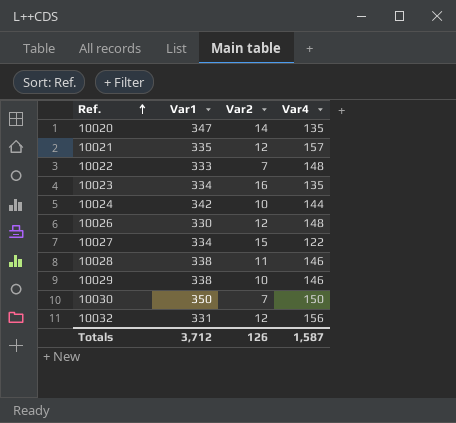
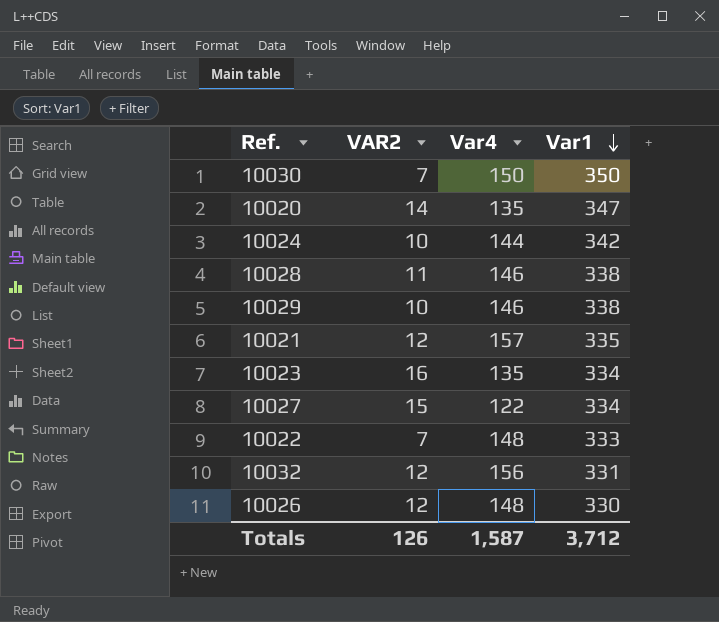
row order: Ref. ascending -> Var1 descending
column name: Var2 -> VAR2
column Var1 | position: 2 -> 4

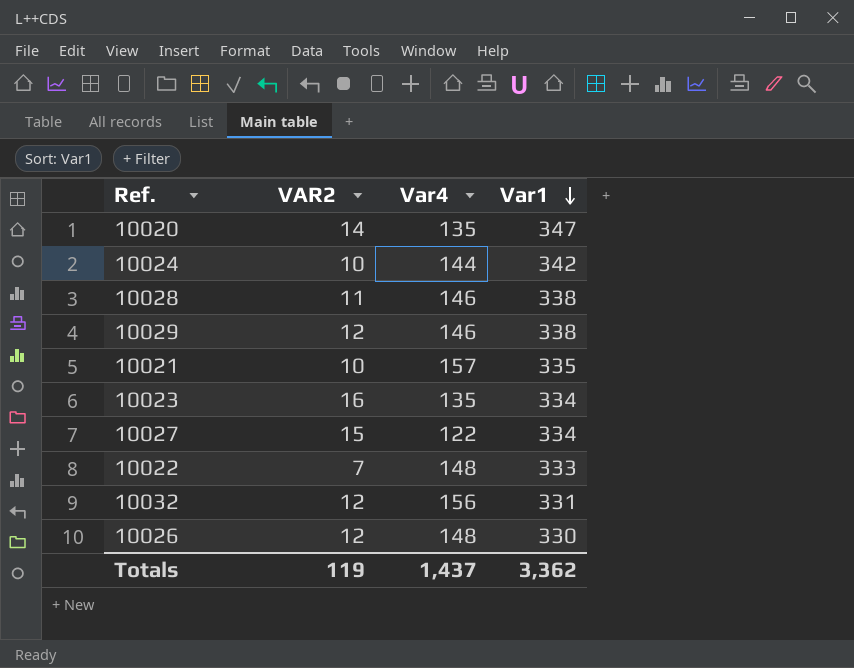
row 10030: 7 | 150 | 350 -> none
10029 | VAR2: 10 -> 12
10021 | VAR2: 12 -> 10
Totals | VAR2: 126 -> 119
Totals | Var4: 1,587 -> 1,437
Totals | Var1: 3,712 -> 3,362

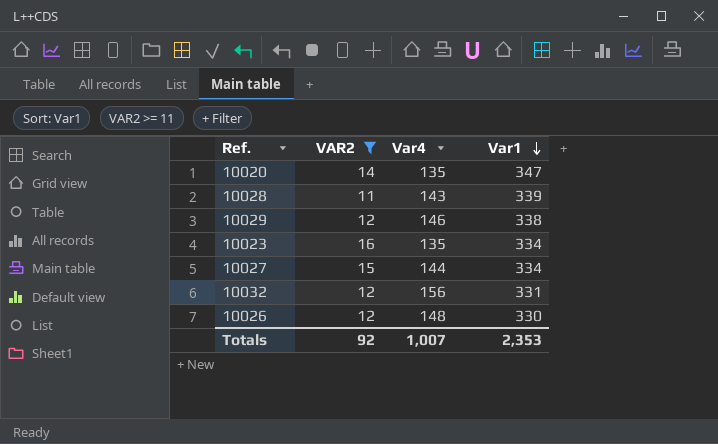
filter: none -> VAR2 >= 11
10028 | Var4: 146 -> 143
10028 | Var1: 338 -> 339
10027 | Var4: 122 -> 144
Totals | VAR2: 119 -> 92
Totals | Var4: 1,437 -> 1,007
Totals | Var1: 3,362 -> 2,353

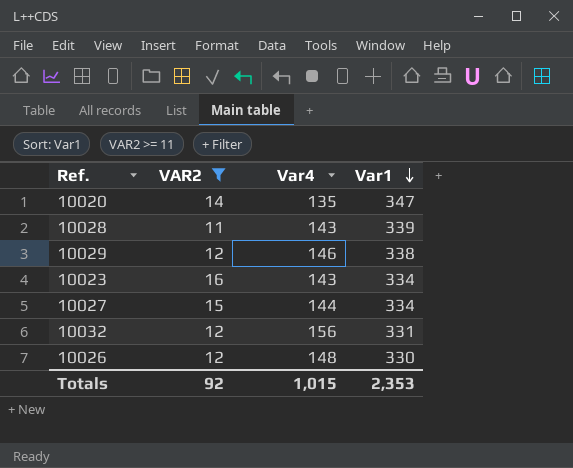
10023 | Var4: 135 -> 143
Totals | Var4: 1,007 -> 1,015

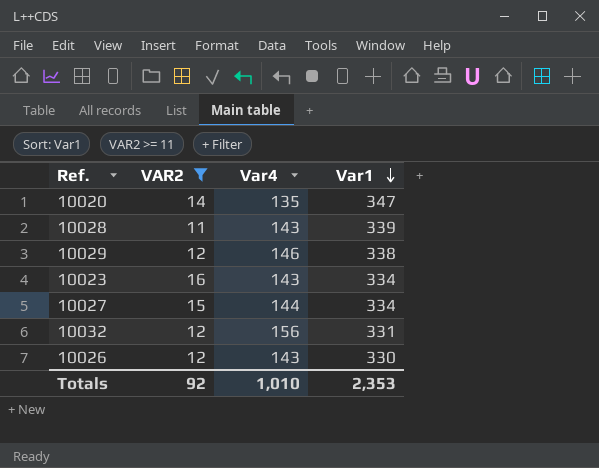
10026 | Var4: 148 -> 143
Totals | Var4: 1,015 -> 1,010

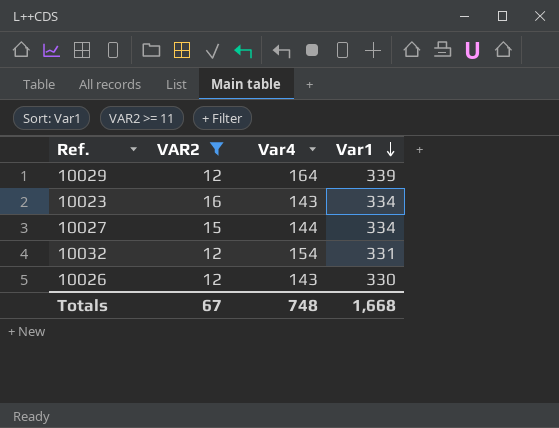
row 10020: 14 | 135 | 347 -> none
row 10028: 11 | 143 | 339 -> none
10029 | Var4: 146 -> 164
10029 | Var1: 338 -> 339
10032 | Var4: 156 -> 154
Totals | VAR2: 92 -> 67
Totals | Var4: 1,010 -> 748
Totals | Var1: 2,353 -> 1,668

